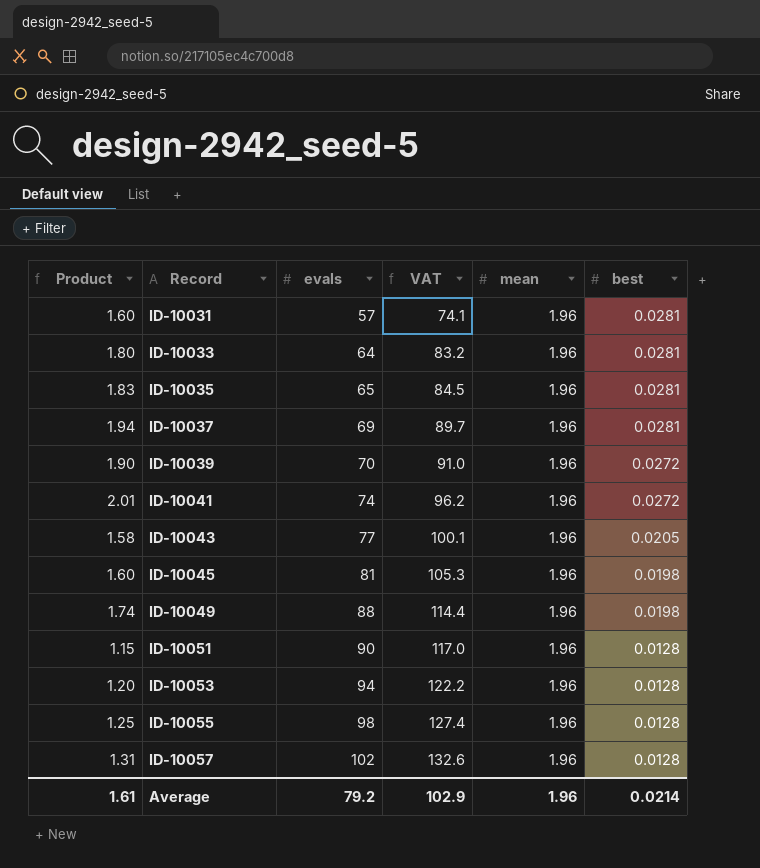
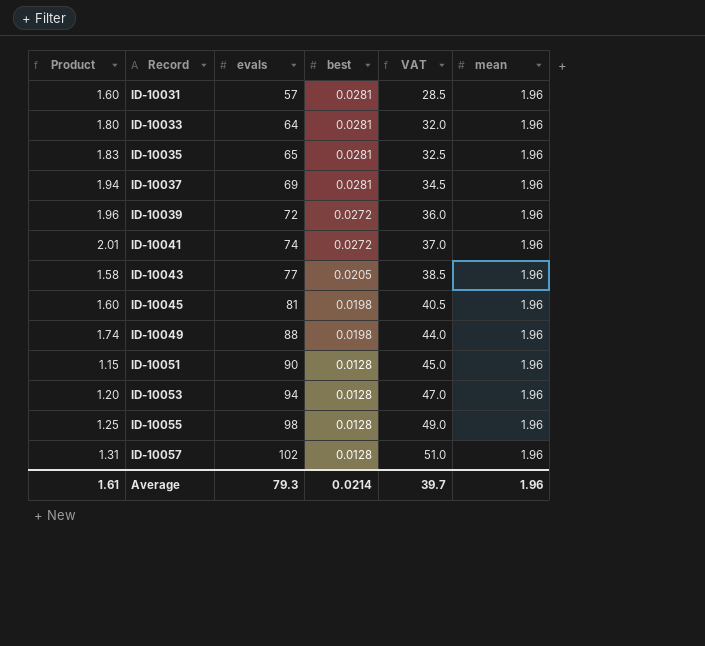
column best | position: 6 -> 4
column VAT | formula: [evals] * 1.3 -> [evals] * 0.5
ID-10039 | Product: 1.90 -> 1.96
ID-10039 | evals: 70 -> 72
Average | evals: 79.2 -> 79.3
Average | VAT: 102.9 -> 39.7

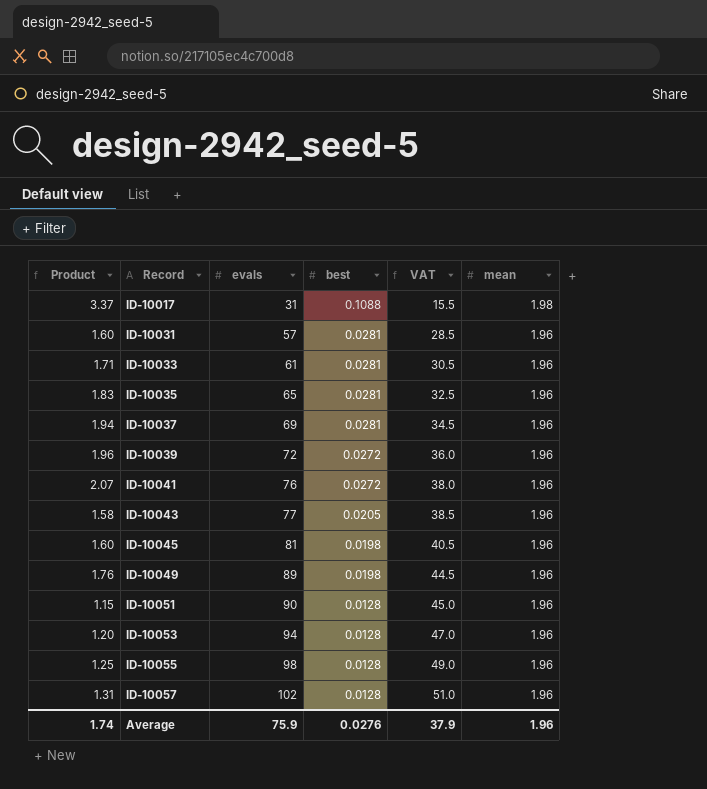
row ID-10017: none -> 3.37 | 31 | 0.1088 | 15.5 | 1.98
ID-10033 | Product: 1.80 -> 1.71
ID-10033 | evals: 64 -> 61
ID-10033 | VAT: 32.0 -> 30.5
ID-10041 | Product: 2.01 -> 2.07
ID-10041 | evals: 74 -> 76
ID-10041 | VAT: 37.0 -> 38.0
ID-10049 | Product: 1.74 -> 1.76
ID-10049 | evals: 88 -> 89
ID-10049 | VAT: 44.0 -> 44.5
Average | Product: 1.61 -> 1.74
Average | evals: 79.3 -> 75.9
Average | best: 0.0214 -> 0.0276
Average | VAT: 39.7 -> 37.9

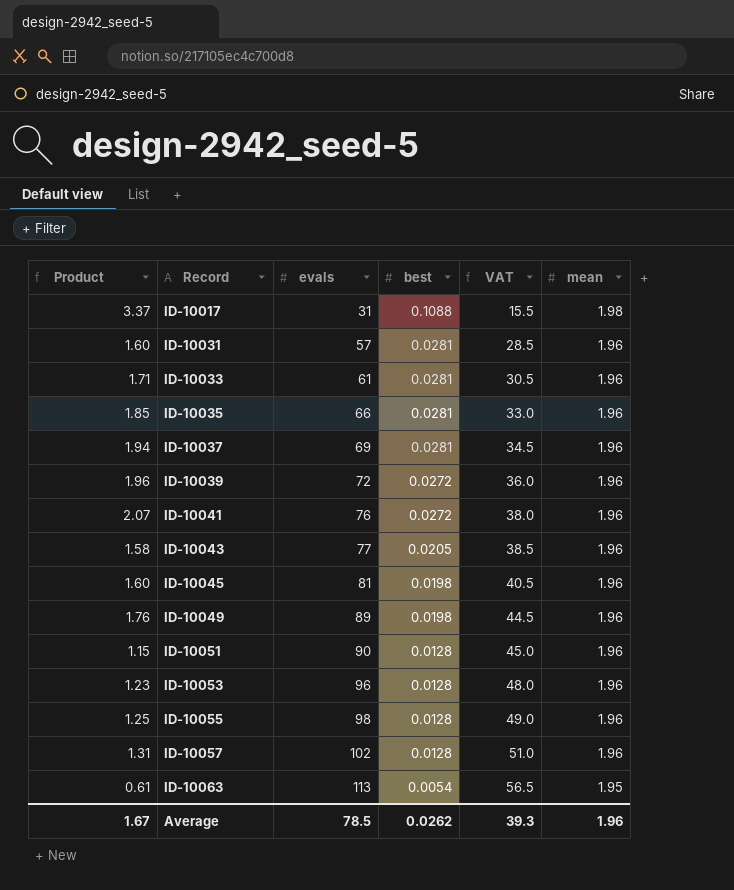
ID-10035 | Product: 1.83 -> 1.85
ID-10035 | evals: 65 -> 66
ID-10035 | VAT: 32.5 -> 33.0
ID-10053 | Product: 1.20 -> 1.23
ID-10053 | evals: 94 -> 96
ID-10053 | VAT: 47.0 -> 48.0
row ID-10063: none -> 0.61 | 113 | 0.0054 | 56.5 | 1.95
Average | Product: 1.74 -> 1.67
Average | evals: 75.9 -> 78.5
Average | best: 0.0276 -> 0.0262
Average | VAT: 37.9 -> 39.3

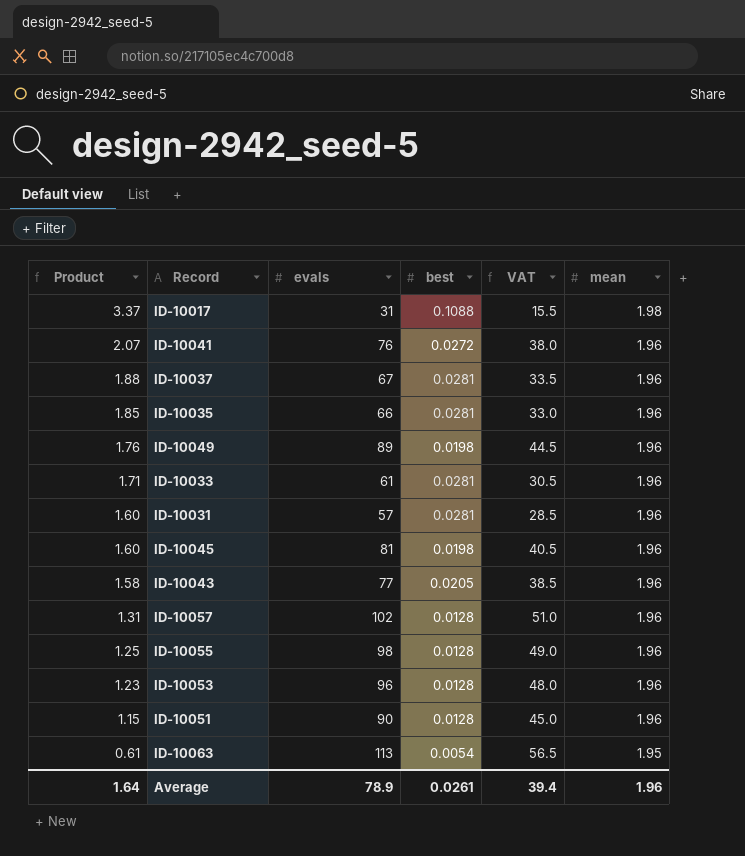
row order: Record ascending -> Product descending
row ID-10039: 1.96 | 72 | 0.0272 | 36.0 | 1.96 -> none
ID-10037 | Product: 1.94 -> 1.88
ID-10037 | evals: 69 -> 67
ID-10037 | VAT: 34.5 -> 33.5
Average | Product: 1.67 -> 1.64
Average | evals: 78.5 -> 78.9
Average | best: 0.0262 -> 0.0261
Average | VAT: 39.3 -> 39.4

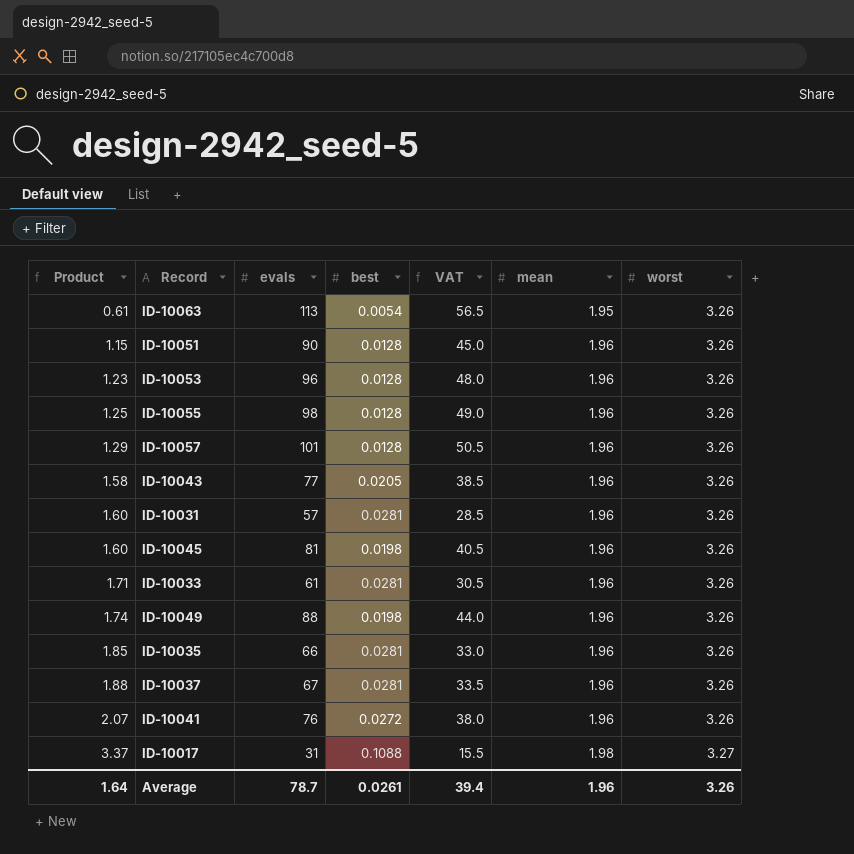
row order: Product descending -> Product ascending
column worst | position: none -> 7
ID-10057 | Product: 1.31 -> 1.29
ID-10057 | evals: 102 -> 101
ID-10057 | VAT: 51.0 -> 50.5
ID-10049 | Product: 1.76 -> 1.74
ID-10049 | evals: 89 -> 88
ID-10049 | VAT: 44.5 -> 44.0
Average | evals: 78.9 -> 78.7

